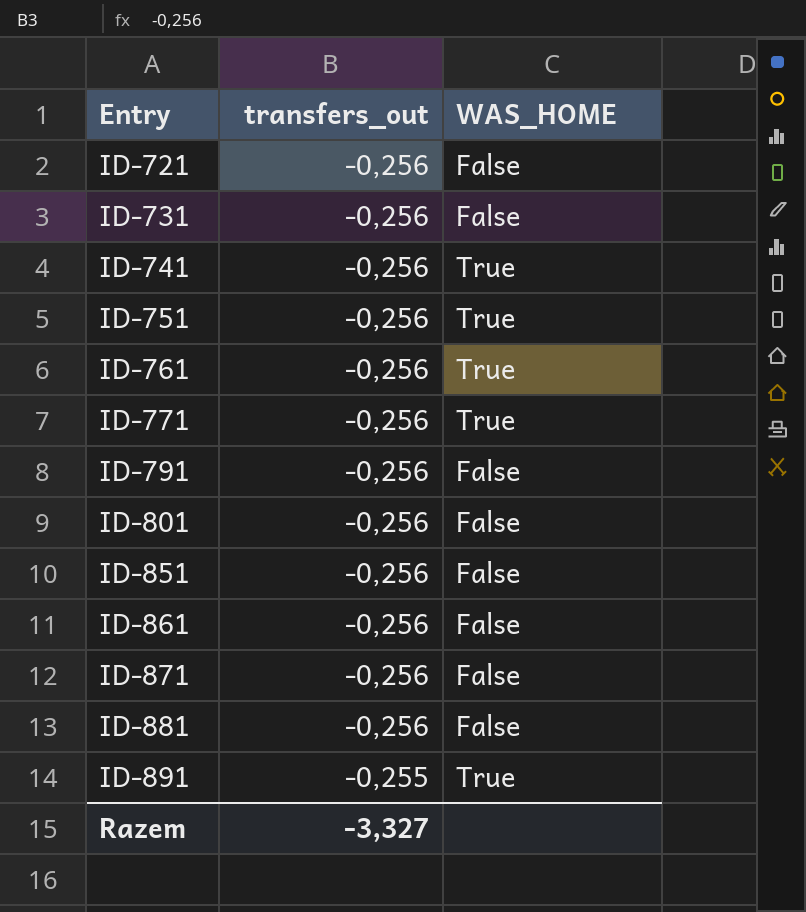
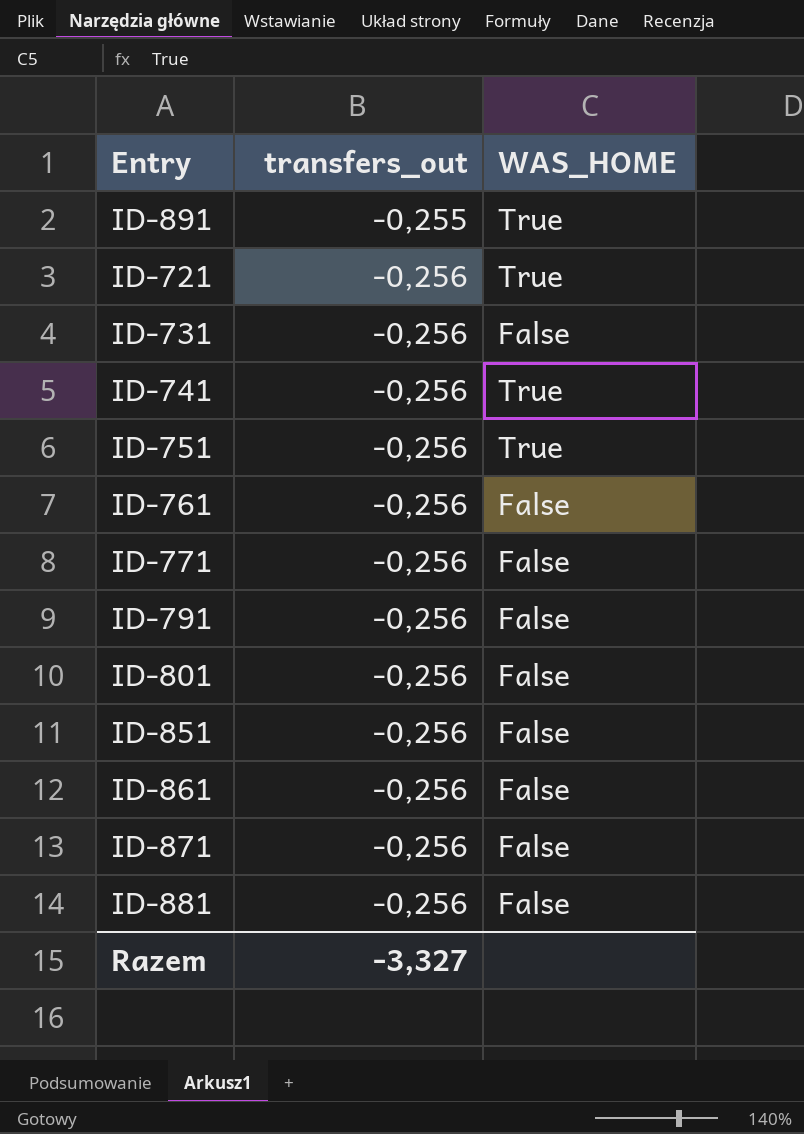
row order: Entry ascending -> transfers_out descending
ID-721 | WAS_HOME: False -> True
ID-761 | WAS_HOME: True -> False
ID-771 | WAS_HOME: True -> False

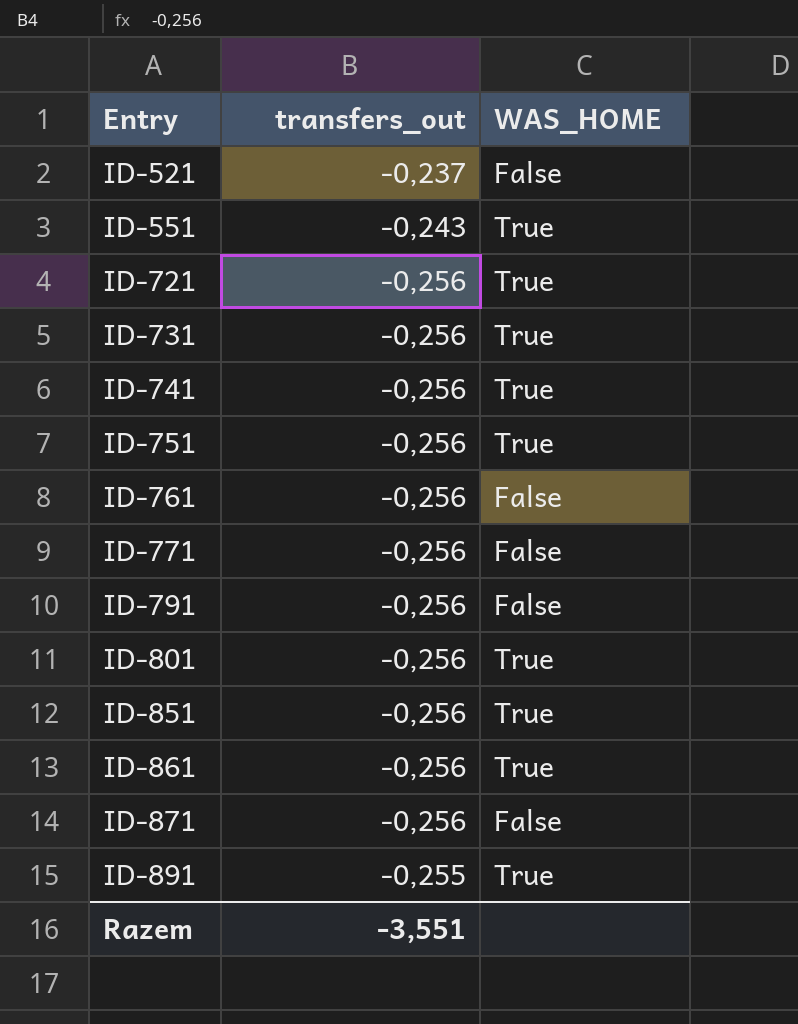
row order: transfers_out descending -> Entry ascending
row ID-881: -0,256 | False -> none
row ID-521: none -> -0,237 | False
row ID-551: none -> -0,243 | True
ID-731 | WAS_HOME: False -> True
ID-801 | WAS_HOME: False -> True
ID-851 | WAS_HOME: False -> True
ID-861 | WAS_HOME: False -> True
Razem | transfers_out: -3,327 -> -3,551

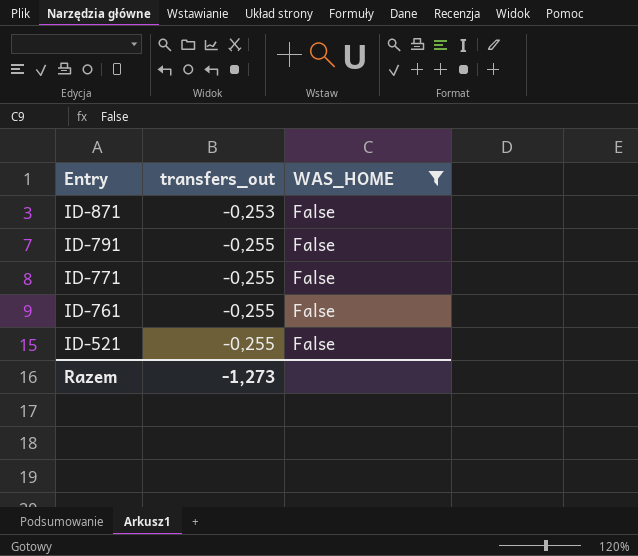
filter: none -> WAS_HOME = False
row order: Entry ascending -> Entry descending
ID-871 | transfers_out: -0,256 -> -0,253
ID-791 | transfers_out: -0,256 -> -0,255
ID-771 | transfers_out: -0,256 -> -0,255
ID-761 | transfers_out: -0,256 -> -0,255
ID-521 | transfers_out: -0,237 -> -0,255
Razem | transfers_out: -3,551 -> -1,273

